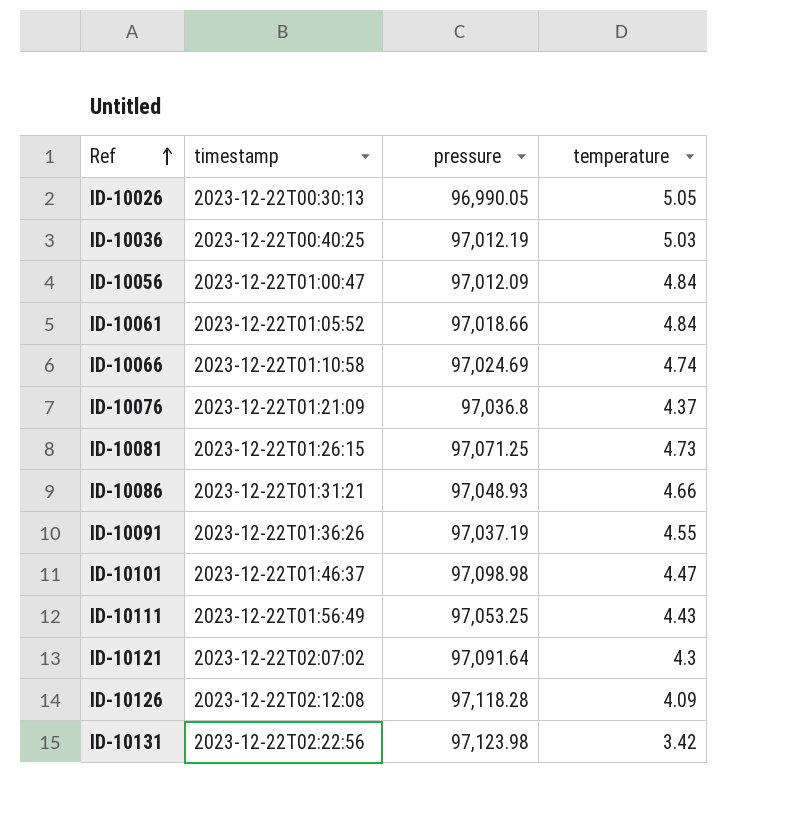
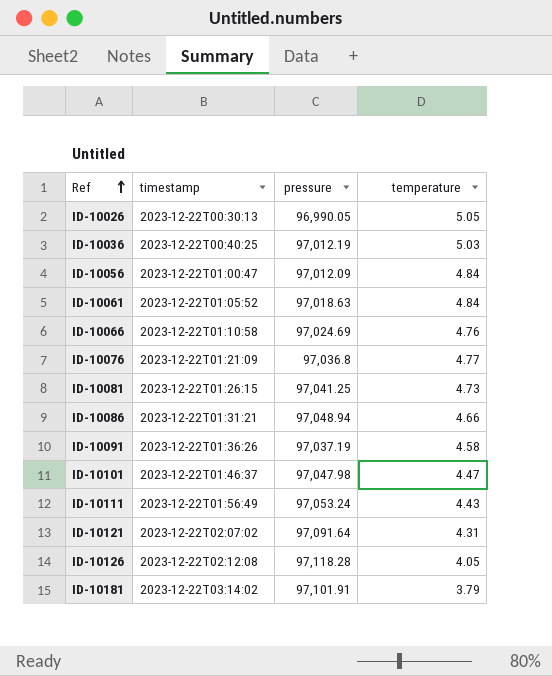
row ID-10131: 2023-12-22T02:22:56 | 97,123.98 | 3.42 -> none
ID-10061 | pressure: 97,018.66 -> 97,018.63
ID-10066 | temperature: 4.74 -> 4.76
ID-10076 | temperature: 4.37 -> 4.77
ID-10081 | pressure: 97,071.25 -> 97,041.25
ID-10086 | pressure: 97,048.93 -> 97,048.94
ID-10091 | temperature: 4.55 -> 4.58
ID-10101 | pressure: 97,098.98 -> 97,047.98
ID-10111 | pressure: 97,053.25 -> 97,053.24
ID-10121 | temperature: 4.3 -> 4.31
ID-10126 | temperature: 4.09 -> 4.05
row ID-10181: none -> 2023-12-22T03:14:02 | 97,101.91 | 3.79

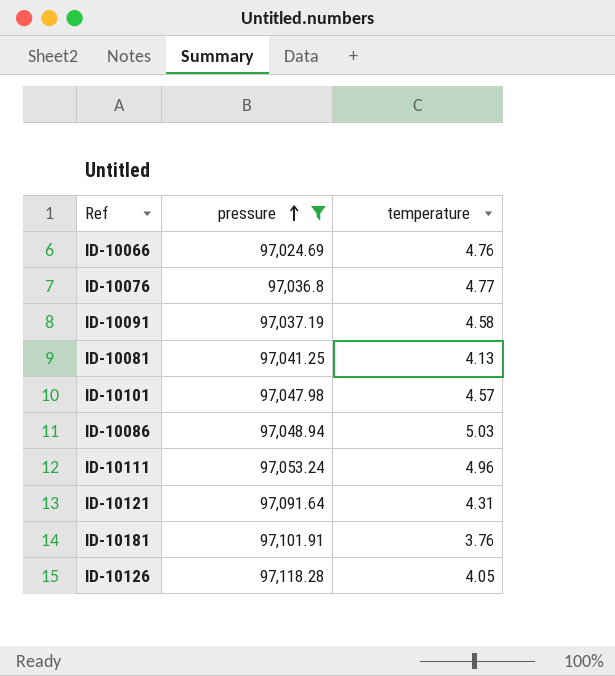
filter: none -> pressure >= 97,024.69
row order: Ref ascending -> pressure ascending
column timestamp | position: 2 -> none
ID-10081 | temperature: 4.73 -> 4.13
ID-10101 | temperature: 4.47 -> 4.57
ID-10086 | temperature: 4.66 -> 5.03
ID-10111 | temperature: 4.43 -> 4.96
ID-10181 | temperature: 3.79 -> 3.76

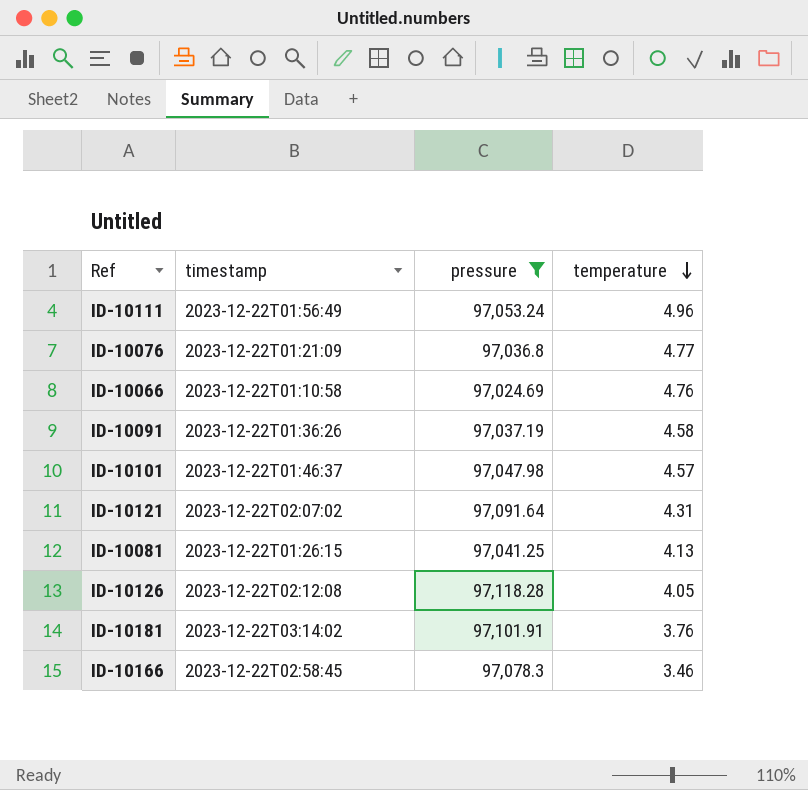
row order: pressure ascending -> temperature descending
column timestamp | position: none -> 2
row ID-10086: 97,048.94 | 5.03 -> none
row ID-10166: none -> 2023-12-22T02:58:45 | 97,078.3 | 3.46

